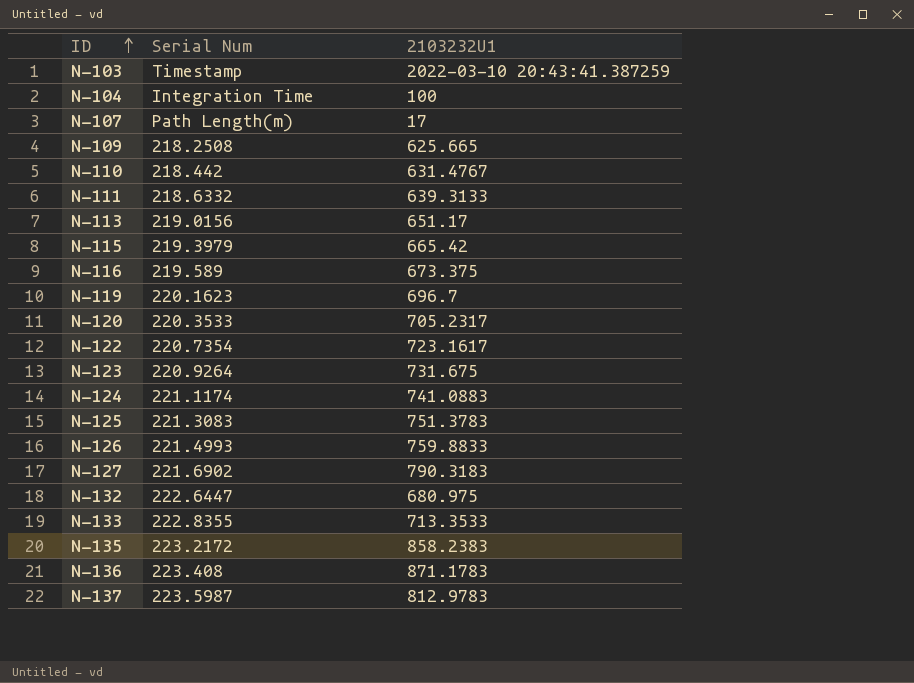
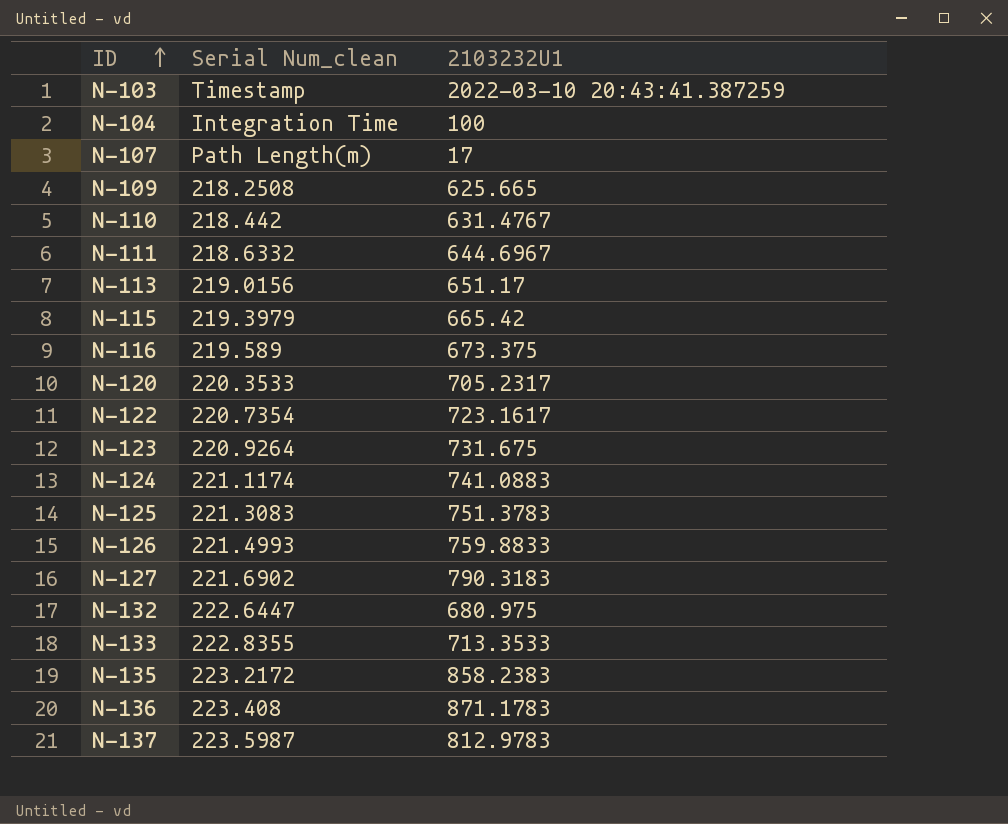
column name: Serial Num -> Serial Num_clean
row N-119: 220.1623 | 696.7 -> none
N-111 | 2103232U1: 639.3133 -> 644.6967

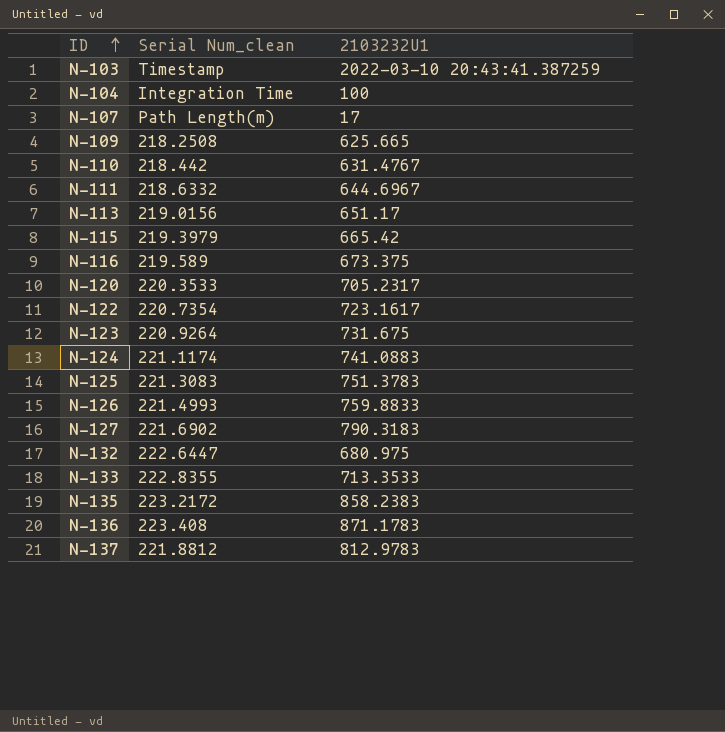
N-137 | Serial Num_clean: 223.5987 -> 221.8812

